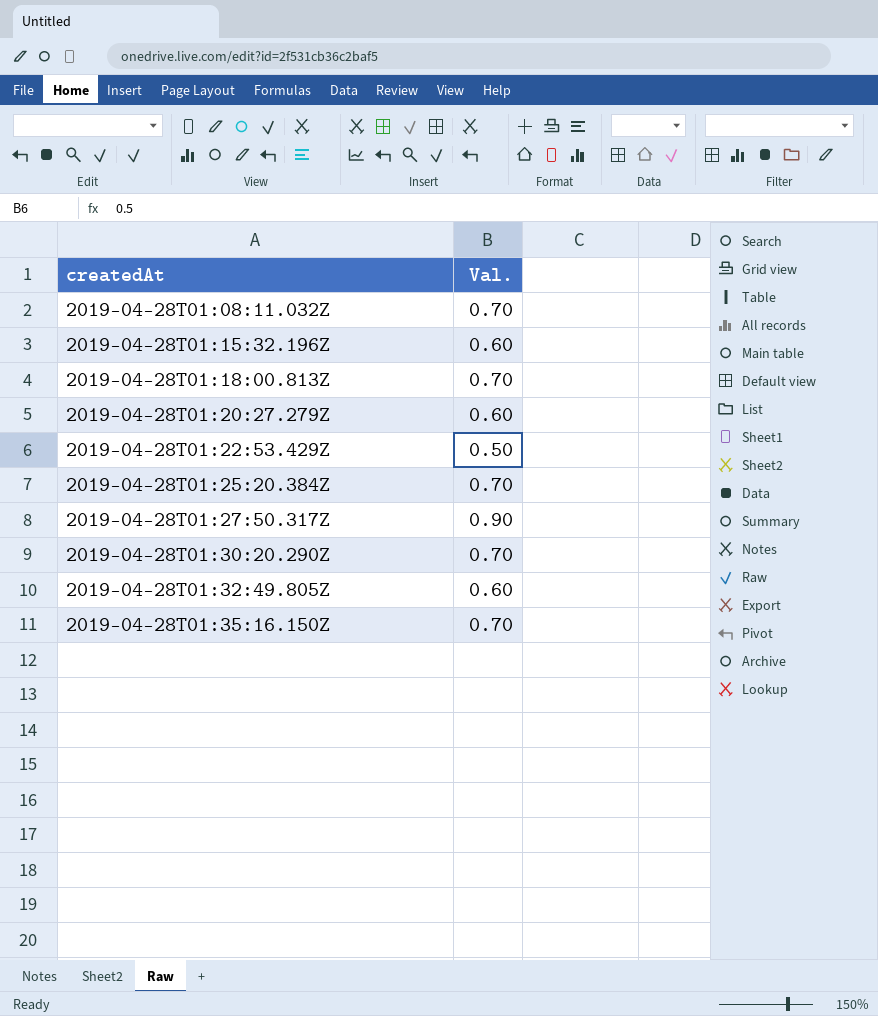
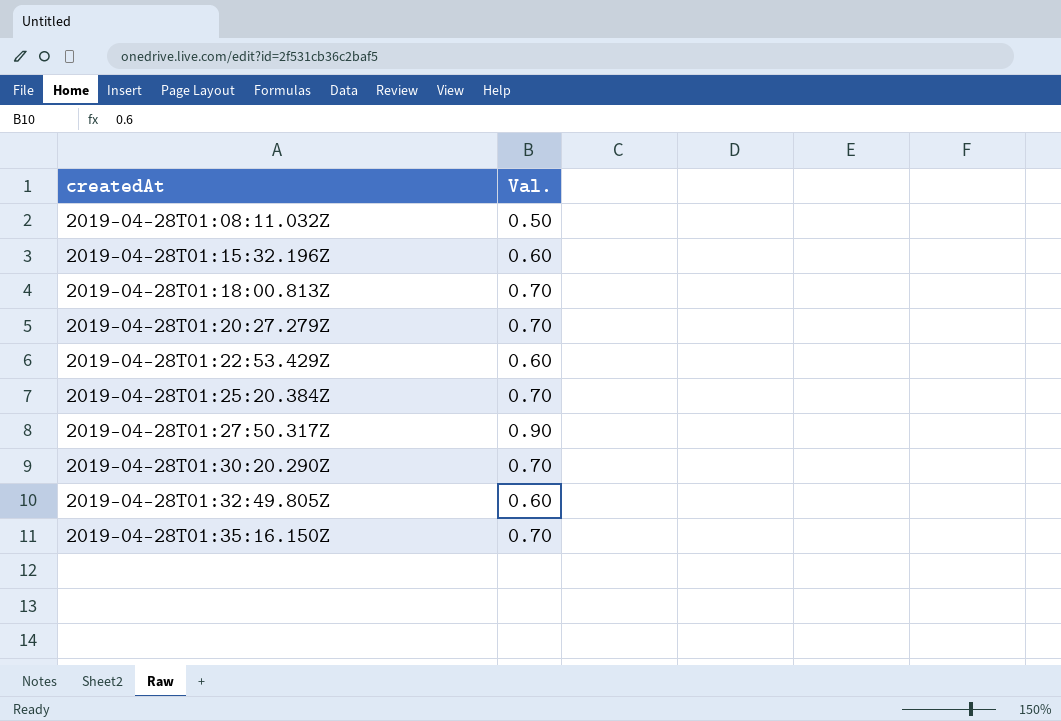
2019-04-28T01:08:11.032Z | Val.: 0.70 -> 0.50
2019-04-28T01:20:27.279Z | Val.: 0.60 -> 0.70
2019-04-28T01:22:53.429Z | Val.: 0.50 -> 0.60

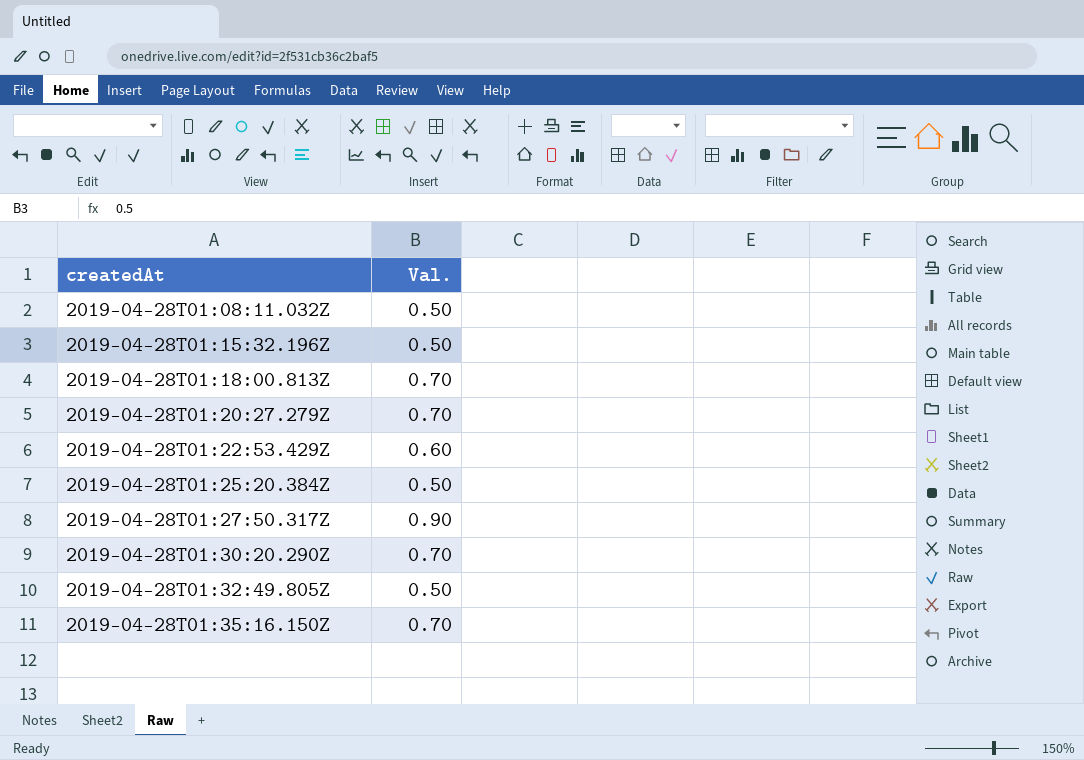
2019-04-28T01:15:32.196Z | Val.: 0.60 -> 0.50
2019-04-28T01:25:20.384Z | Val.: 0.70 -> 0.50
2019-04-28T01:32:49.805Z | Val.: 0.60 -> 0.50

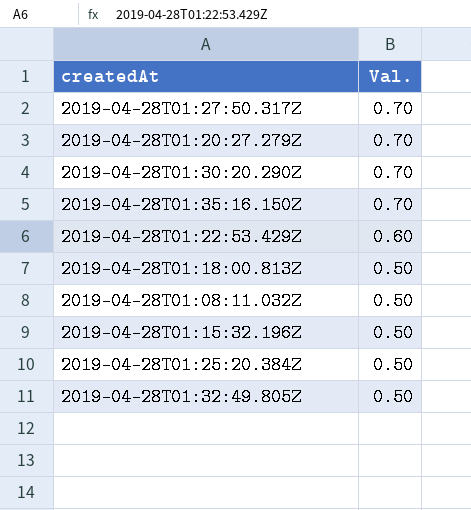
row order: createdAt ascending -> Val. descending
2019-04-28T01:27:50.317Z | Val.: 0.90 -> 0.70
2019-04-28T01:18:00.813Z | Val.: 0.70 -> 0.50

